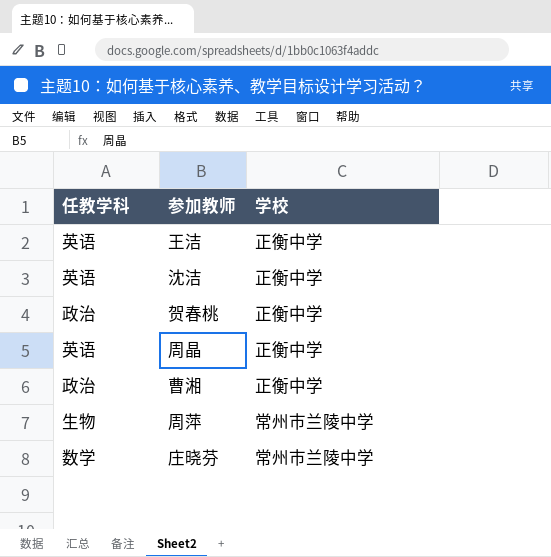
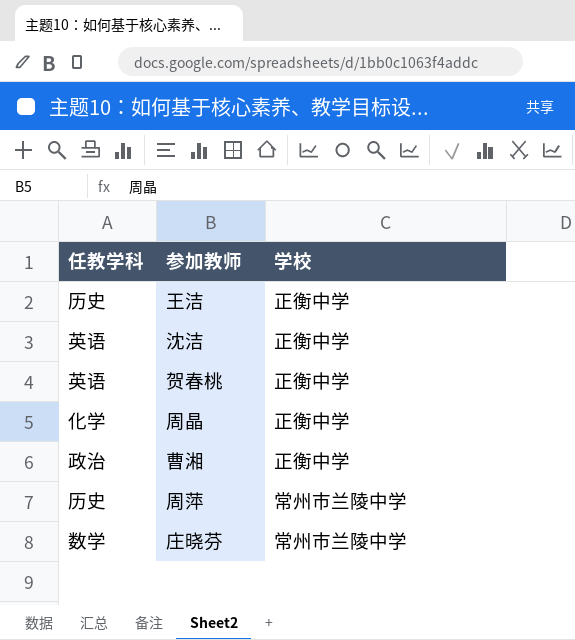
王洁 | 任教学科: 英语 -> 历史
贺春桃 | 任教学科: 政治 -> 英语
周晶 | 任教学科: 英语 -> 化学
周萍 | 任教学科: 生物 -> 历史

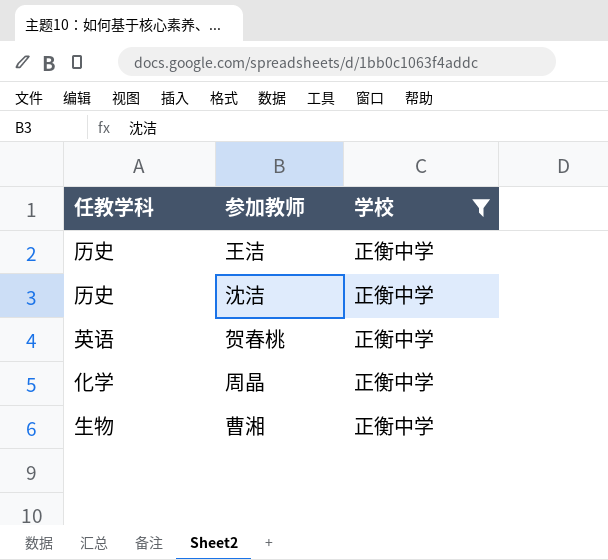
filter: none -> 学校 = 正衡中学
沈洁 | 任教学科: 英语 -> 历史
曹湘 | 任教学科: 政治 -> 生物

